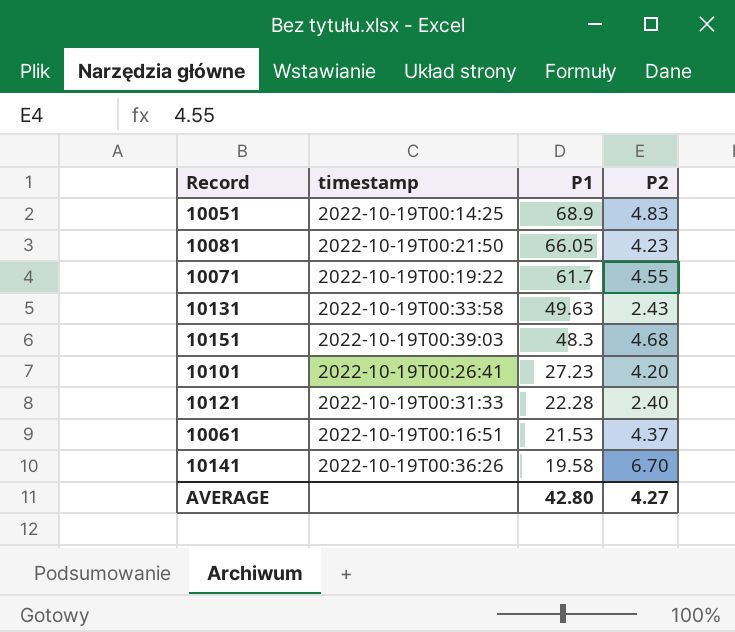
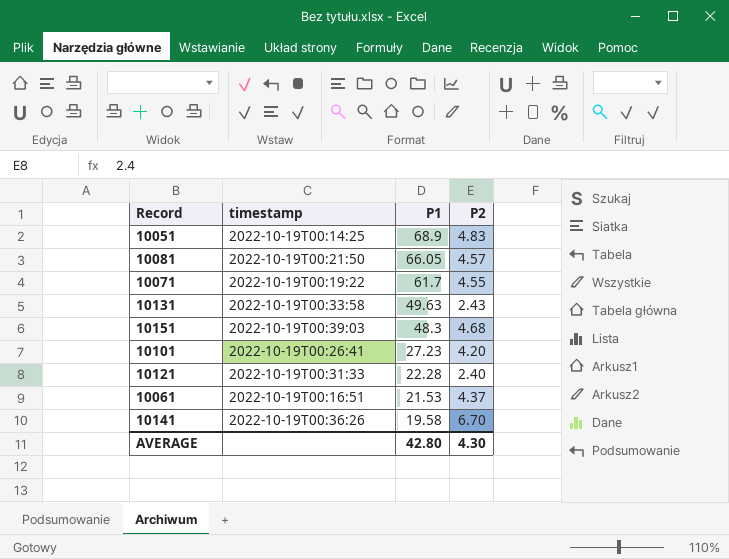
10081 | P2: 4.23 -> 4.57
AVERAGE | P2: 4.27 -> 4.30

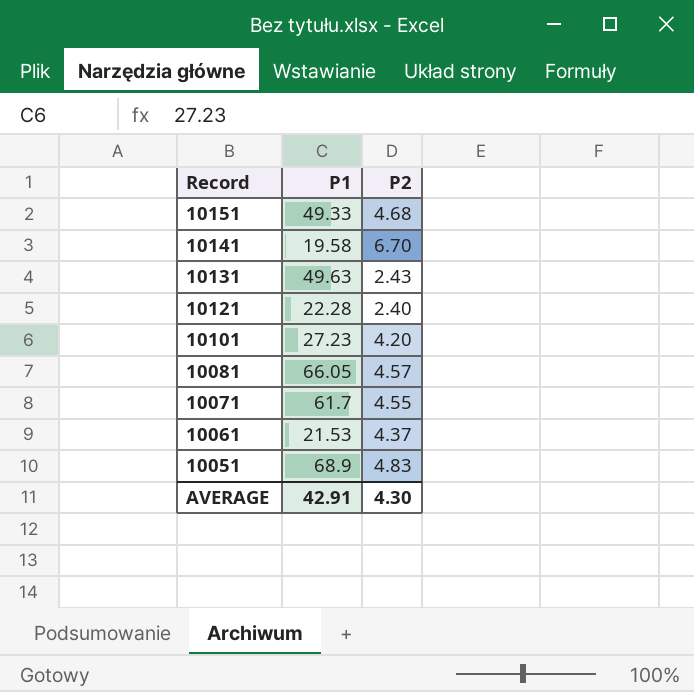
row order: P1 descending -> Record descending
column timestamp | position: 2 -> none
10151 | P1: 48.3 -> 49.33
AVERAGE | P1: 42.80 -> 42.91

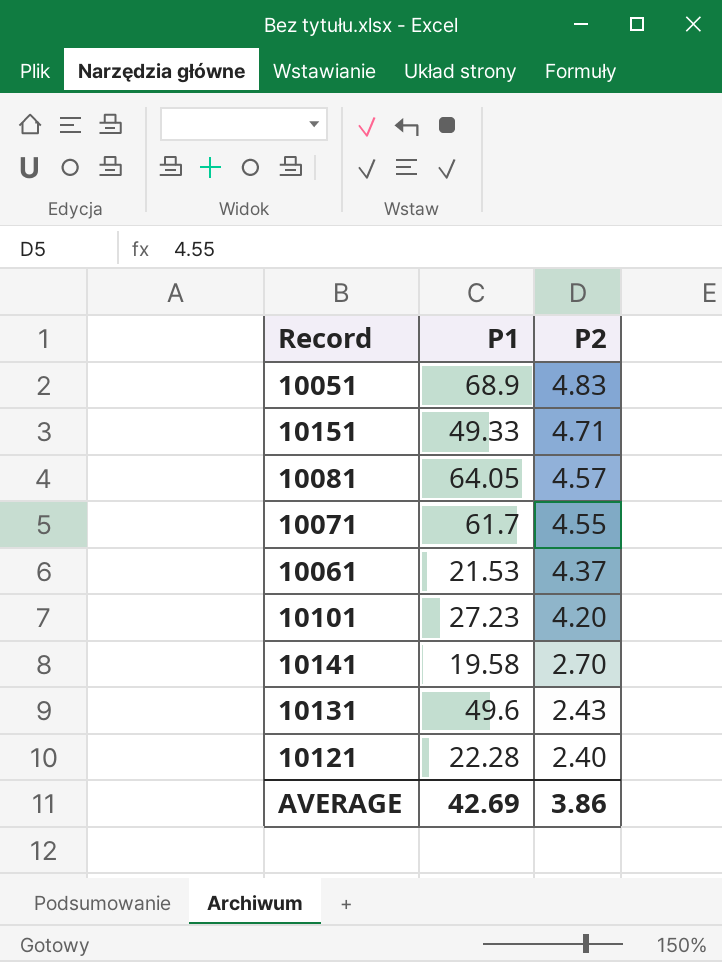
row order: Record descending -> P2 descending
10151 | P2: 4.68 -> 4.71
10081 | P1: 66.05 -> 64.05
10141 | P2: 6.70 -> 2.70
10131 | P1: 49.63 -> 49.6
AVERAGE | P1: 42.91 -> 42.69
AVERAGE | P2: 4.30 -> 3.86

